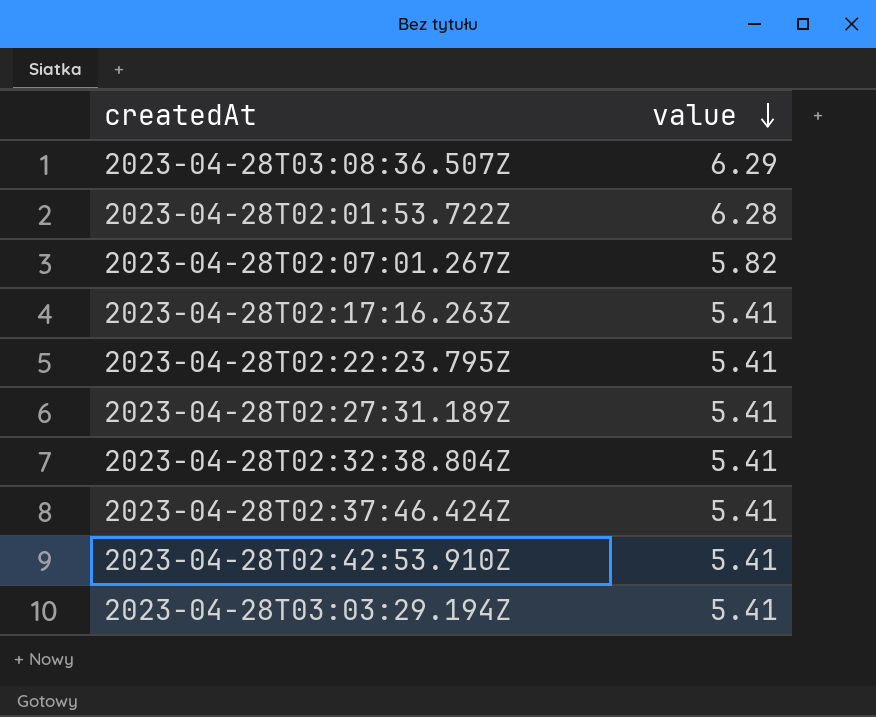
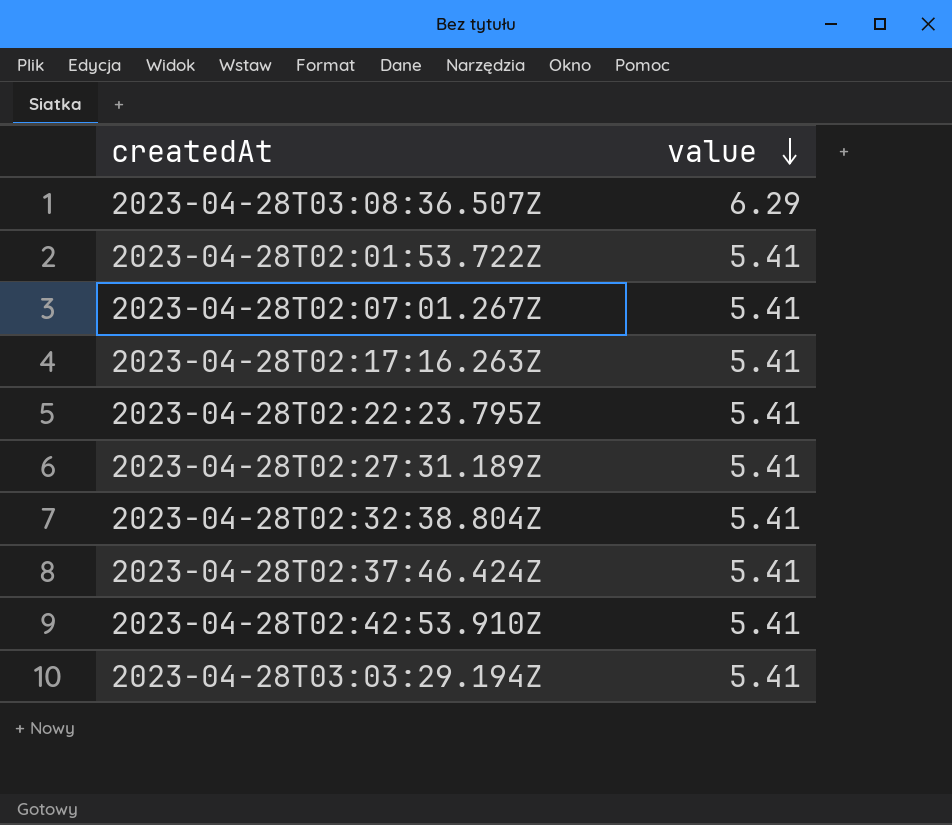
2023-04-28T02:01:53.722Z | value: 6.28 -> 5.41
2023-04-28T02:07:01.267Z | value: 5.82 -> 5.41

